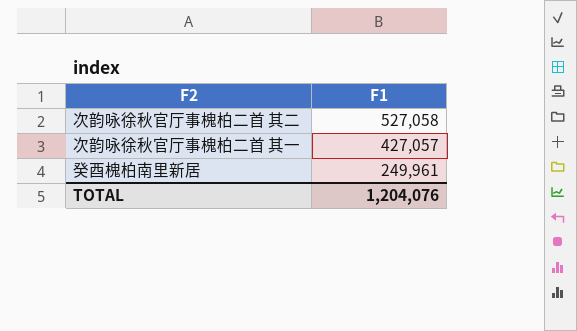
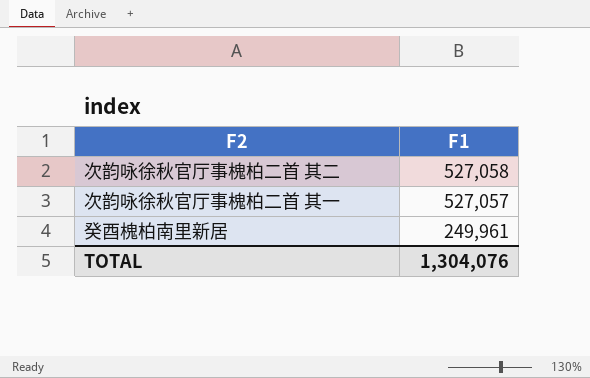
次韵咏徐秋官厅事槐柏二首 其一 | F1: 427,057 -> 527,057
TOTAL | F1: 1,204,076 -> 1,304,076

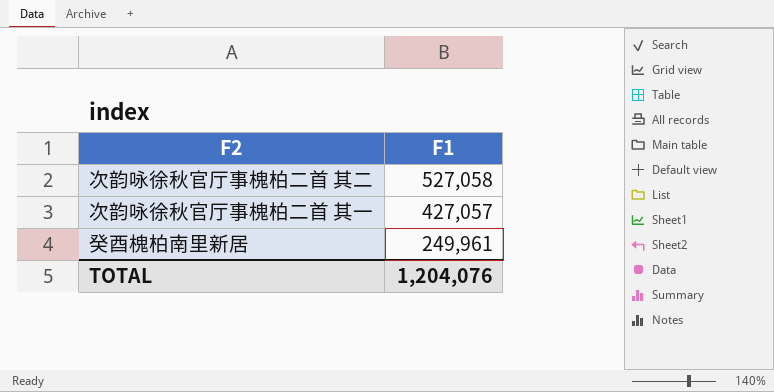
次韵咏徐秋官厅事槐柏二首 其一 | F1: 527,057 -> 427,057
TOTAL | F1: 1,304,076 -> 1,204,076

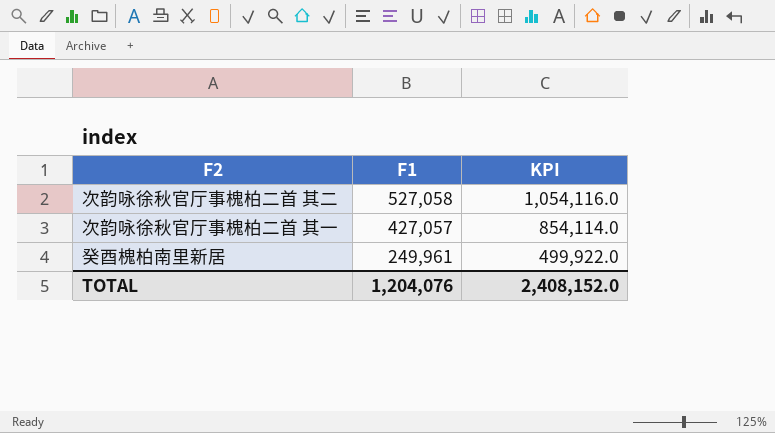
column KPI | formula: none -> [F1] * 2

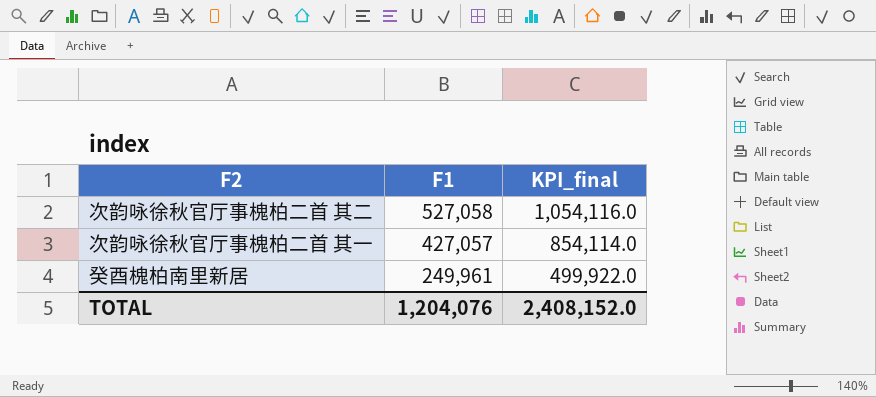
column name: KPI -> KPI_final

